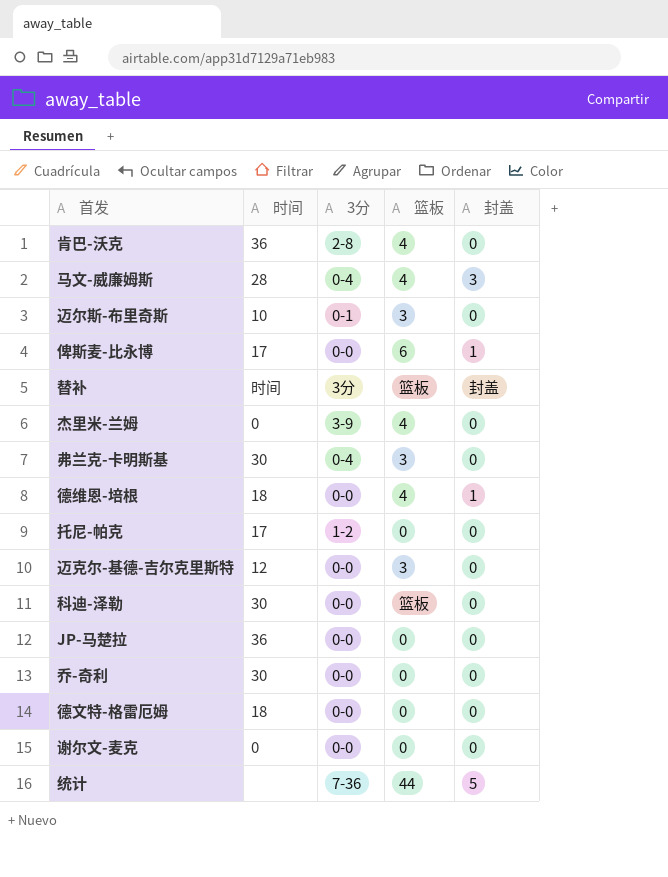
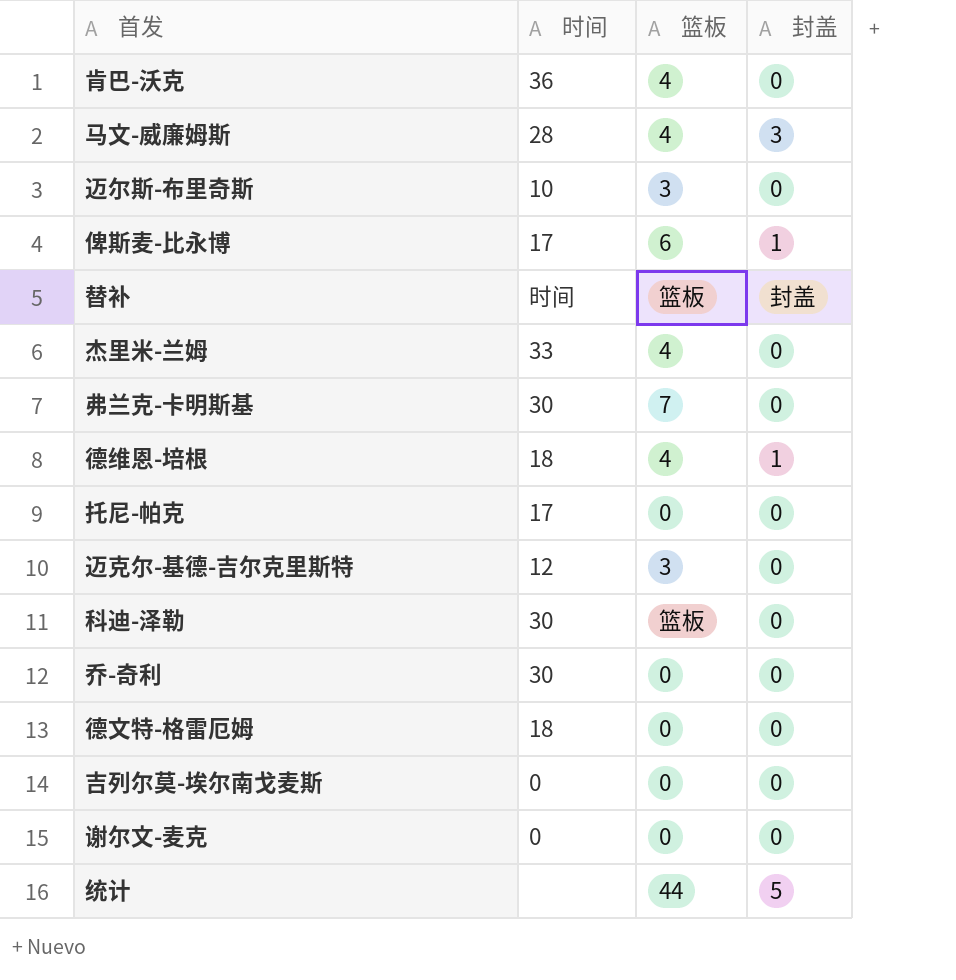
column 3分 | position: 3 -> none
row JP-马楚拉: 36 | 0-0 | 0 | 0 -> none
杰里米-兰姆 | 时间: 0 -> 33
弗兰克-卡明斯基 | 篮板: 3 -> 7
row 吉列尔莫-埃尔南戈麦斯: none -> 0 | 0 | 0

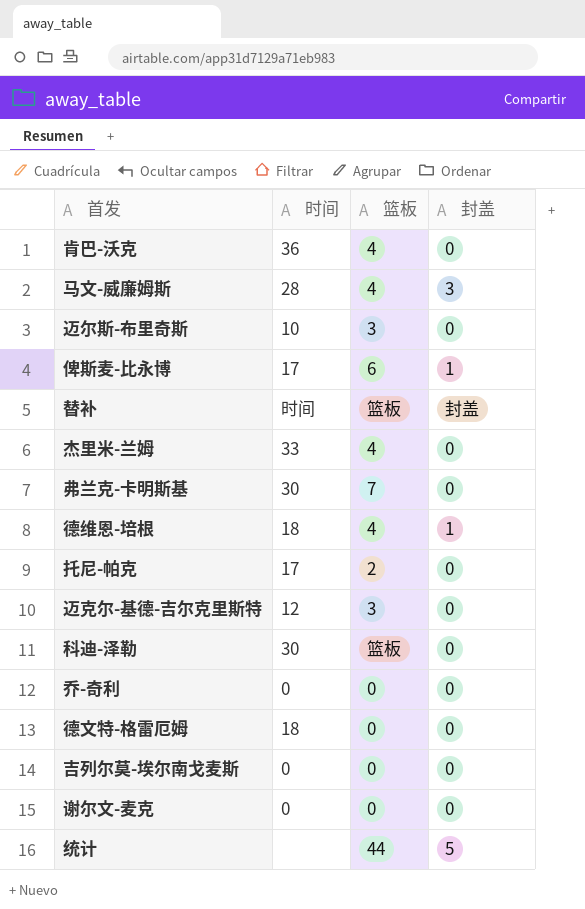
托尼-帕克 | 篮板: 0 -> 2
乔-奇利 | 时间: 30 -> 0

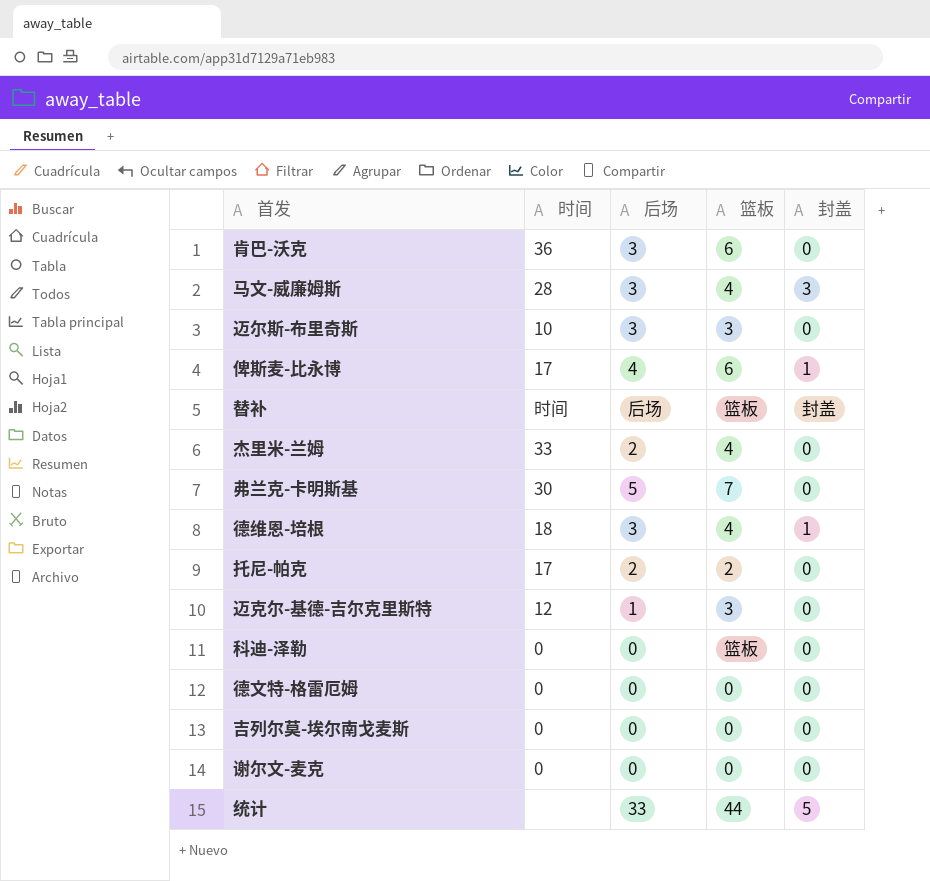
column 后场 | position: none -> 3
row 乔-奇利: 0 | 0 | 0 -> none
肯巴-沃克 | 篮板: 4 -> 6
科迪-泽勒 | 时间: 30 -> 0
德文特-格雷厄姆 | 时间: 18 -> 0

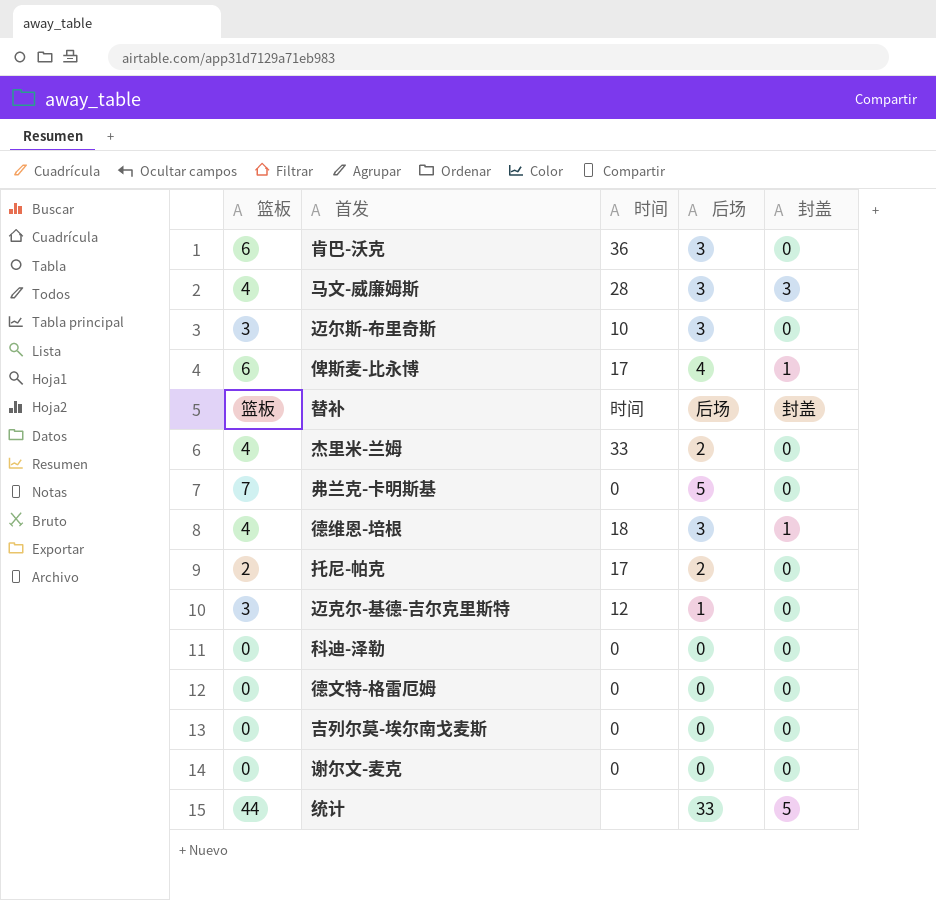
column 篮板 | position: 4 -> 1
弗兰克-卡明斯基 | 时间: 30 -> 0
科迪-泽勒 | 篮板: 篮板 -> 0

